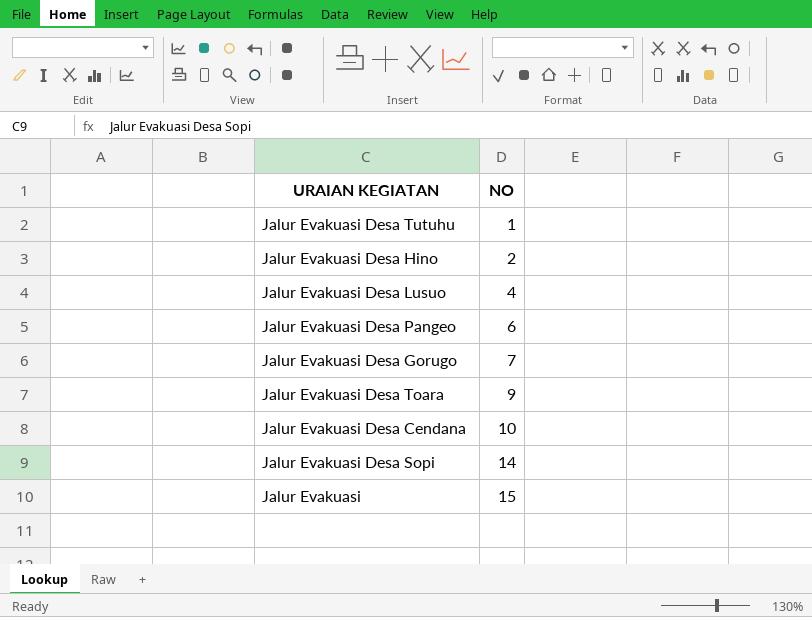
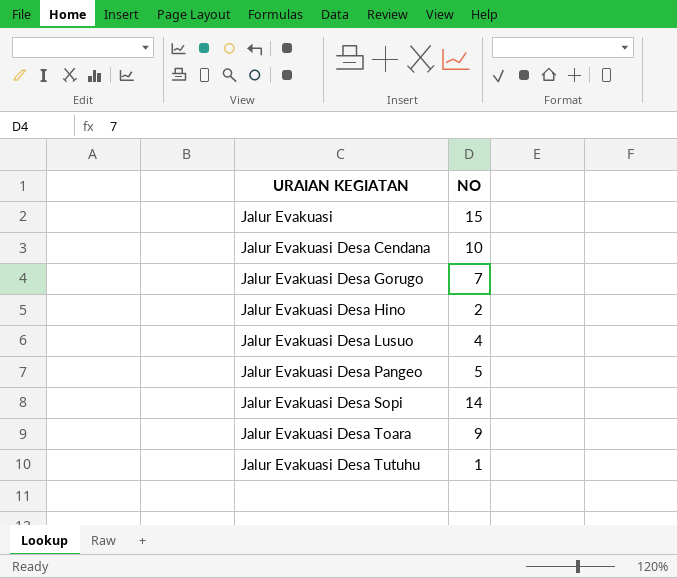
row order: NO ascending -> URAIAN KEGIATAN ascending
Jalur Evakuasi Desa Pangeo | NO: 6 -> 5

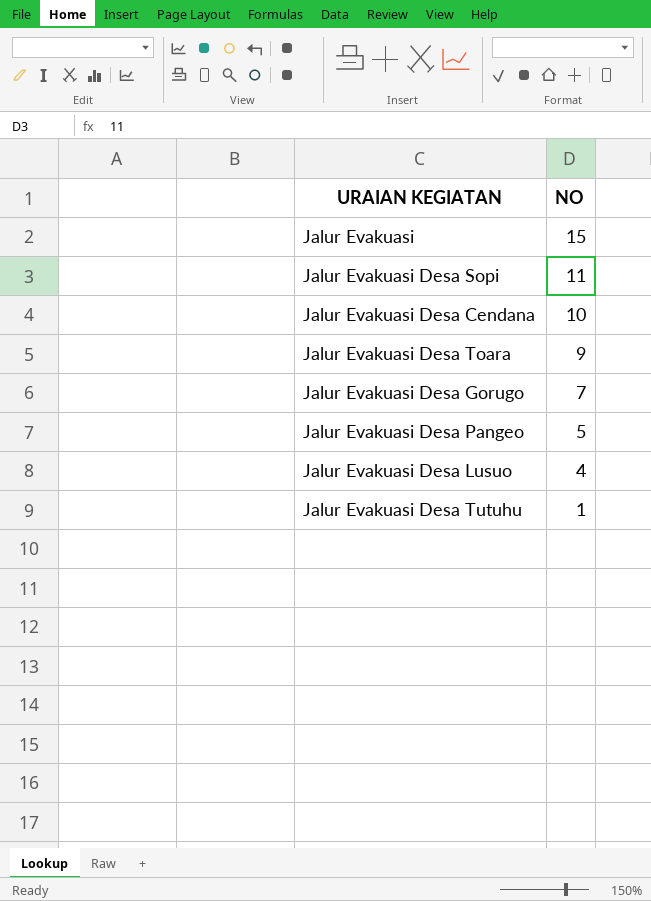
row order: URAIAN KEGIATAN ascending -> NO descending
row Jalur Evakuasi Desa Hino: 2 -> none
Jalur Evakuasi Desa Sopi | NO: 14 -> 11

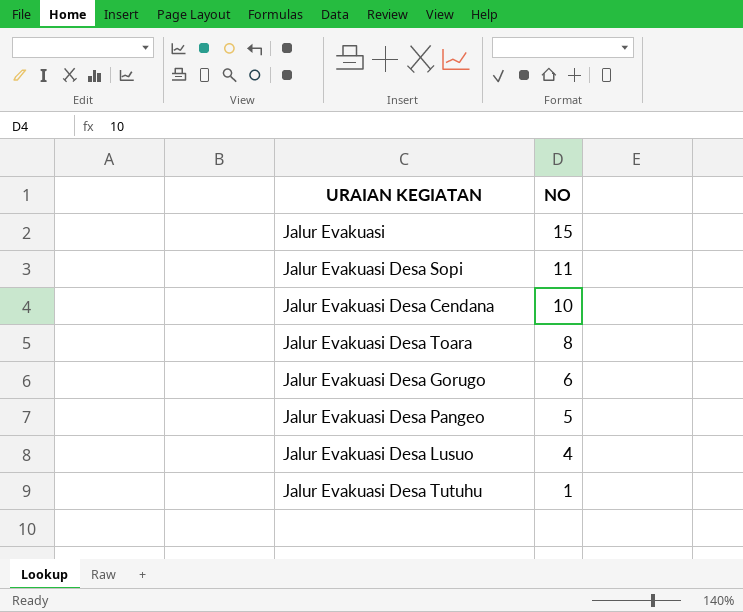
Jalur Evakuasi Desa Toara | NO: 9 -> 8
Jalur Evakuasi Desa Gorugo | NO: 7 -> 6

